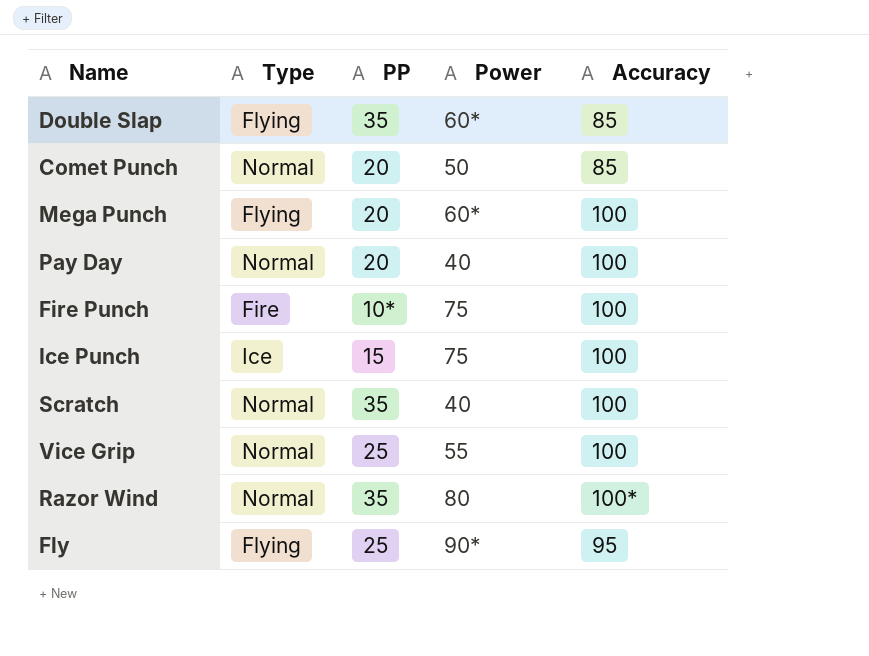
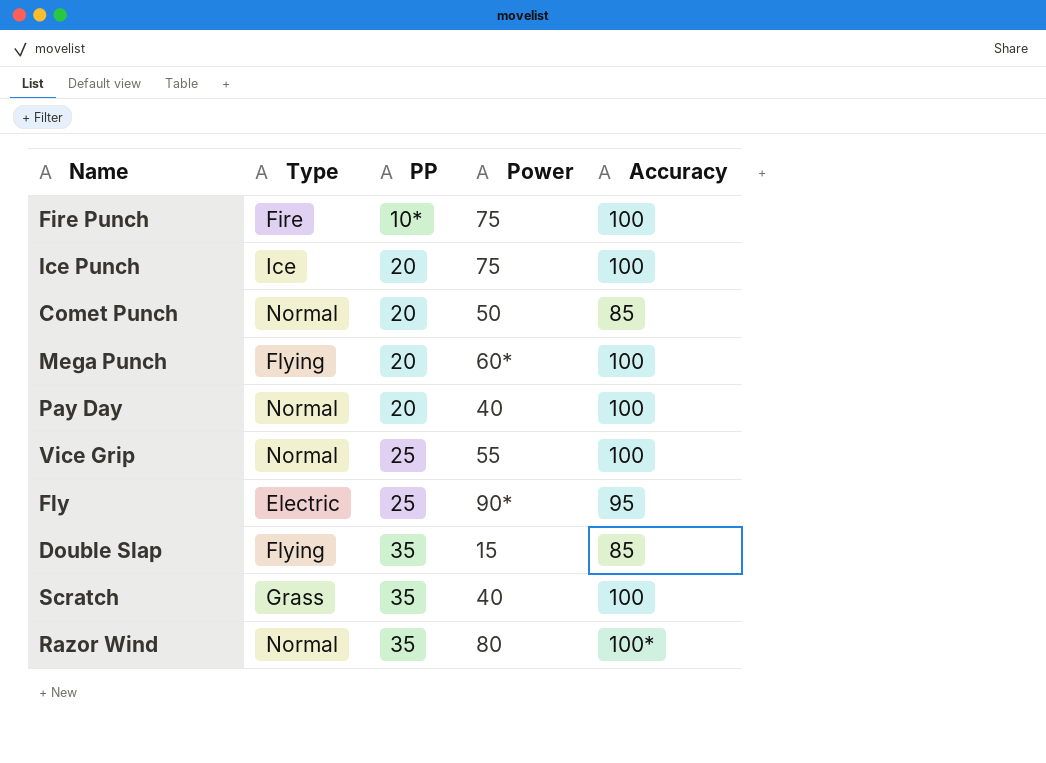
row order: none -> PP ascending
Ice Punch | PP: 15 -> 20
Fly | Type: Flying -> Electric
Double Slap | Power: 60* -> 15
Scratch | Type: Normal -> Grass

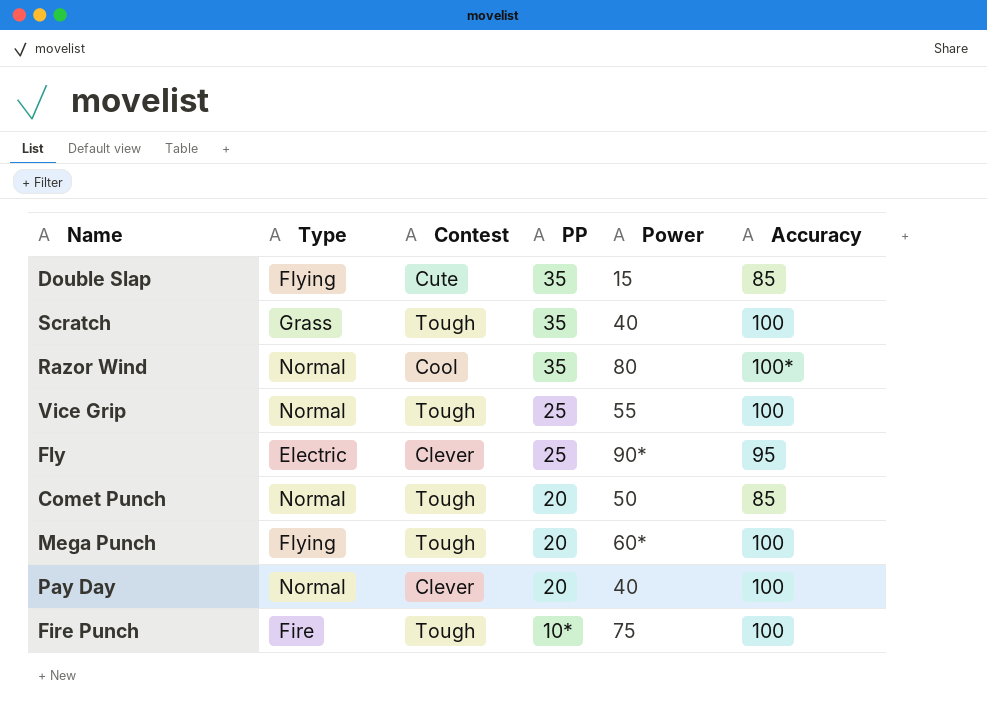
row order: PP ascending -> PP descending
column Contest | position: none -> 3
row Ice Punch: Ice | 20 | 75 | 100 -> none

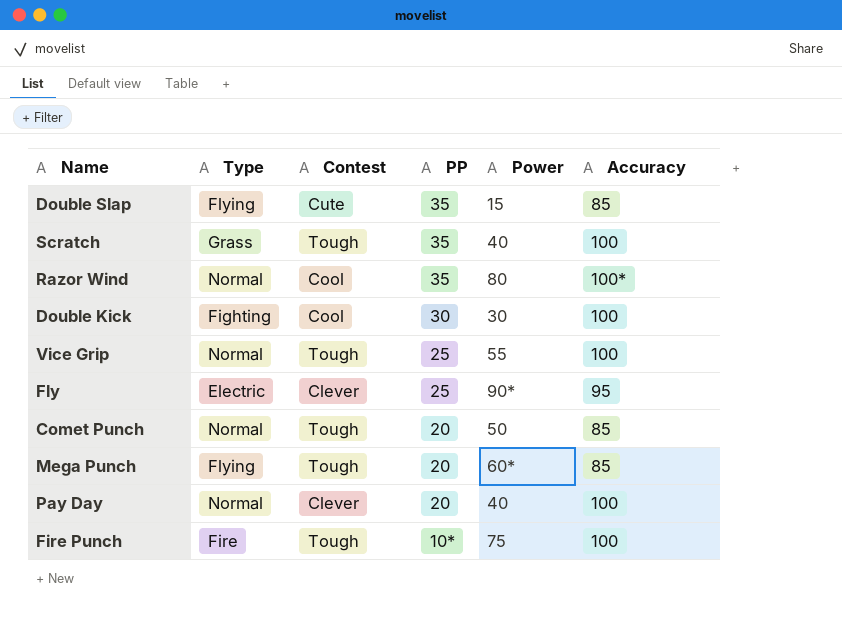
row Double Kick: none -> Fighting | Cool | 30 | 30 | 100
Mega Punch | Accuracy: 100 -> 85

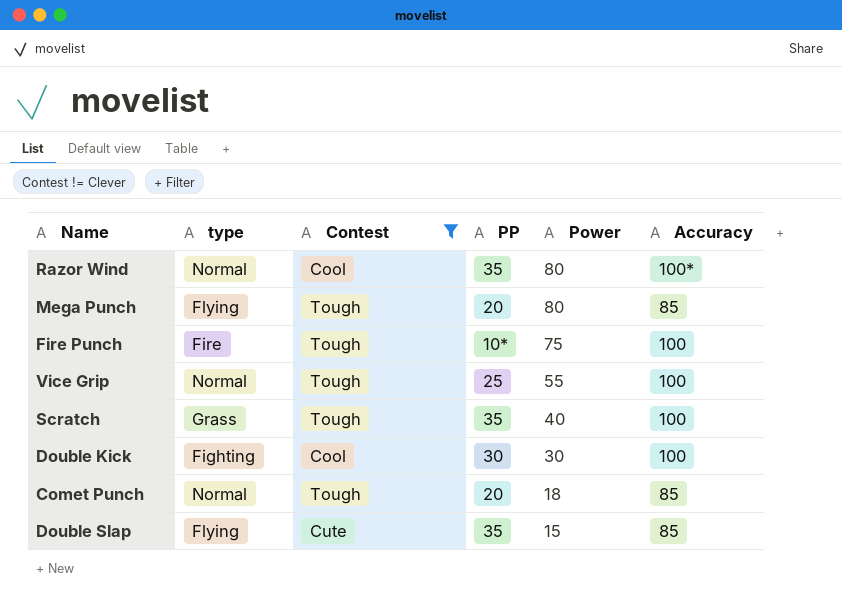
filter: none -> Contest != Clever
row order: PP descending -> Power descending
column name: Type -> type
Mega Punch | Power: 60* -> 80
Comet Punch | Power: 50 -> 18

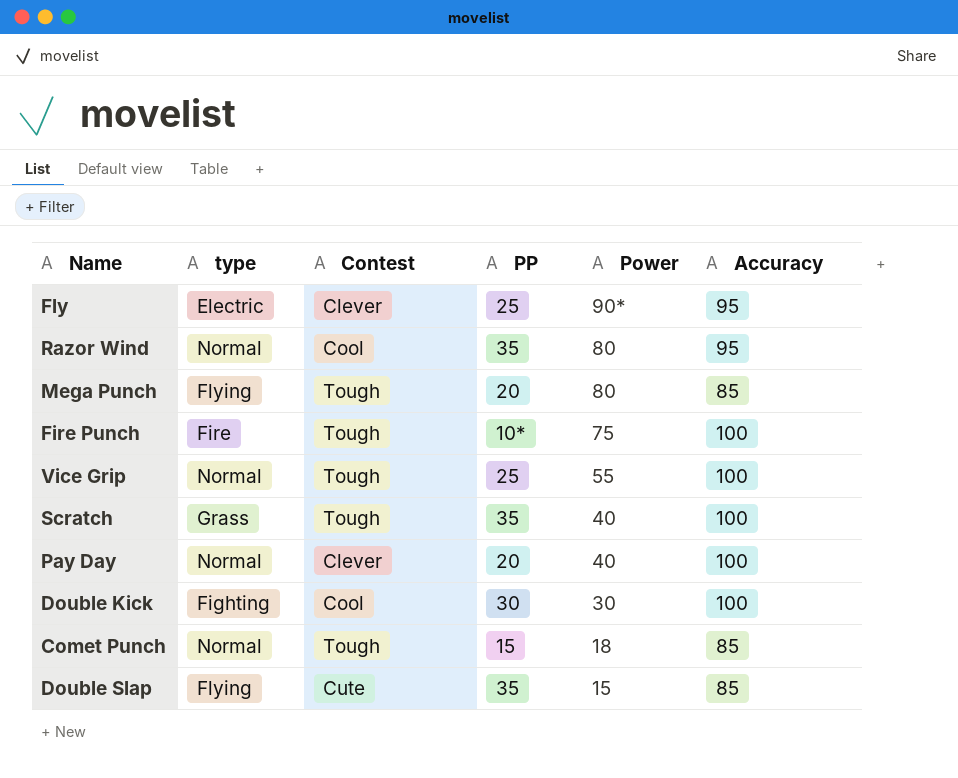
filter: Contest != Clever -> none
Razor Wind | Accuracy: 100* -> 95
Comet Punch | PP: 20 -> 15

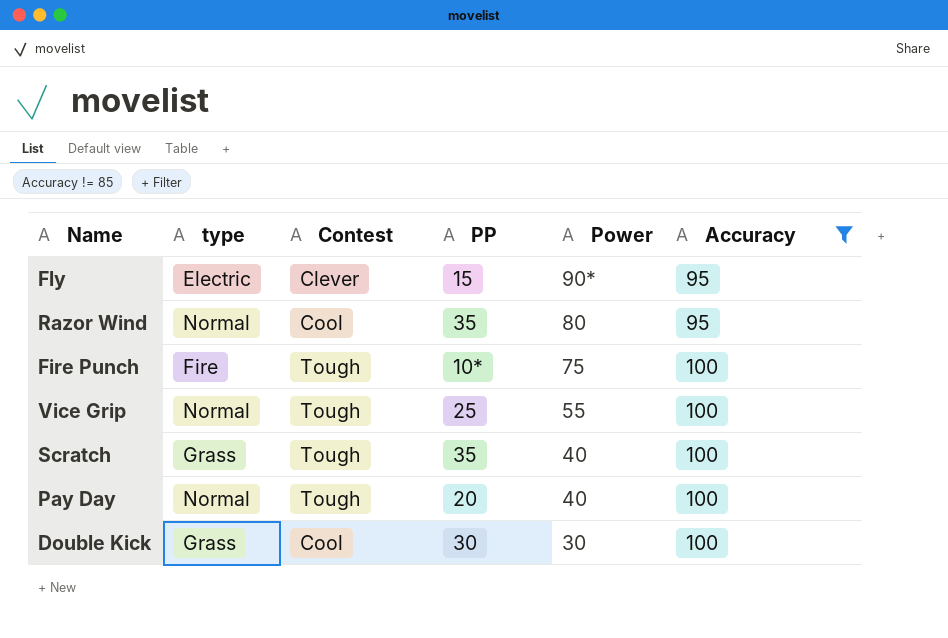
filter: none -> Accuracy != 85
Fly | PP: 25 -> 15
Pay Day | Contest: Clever -> Tough
Double Kick | type: Fighting -> Grass

